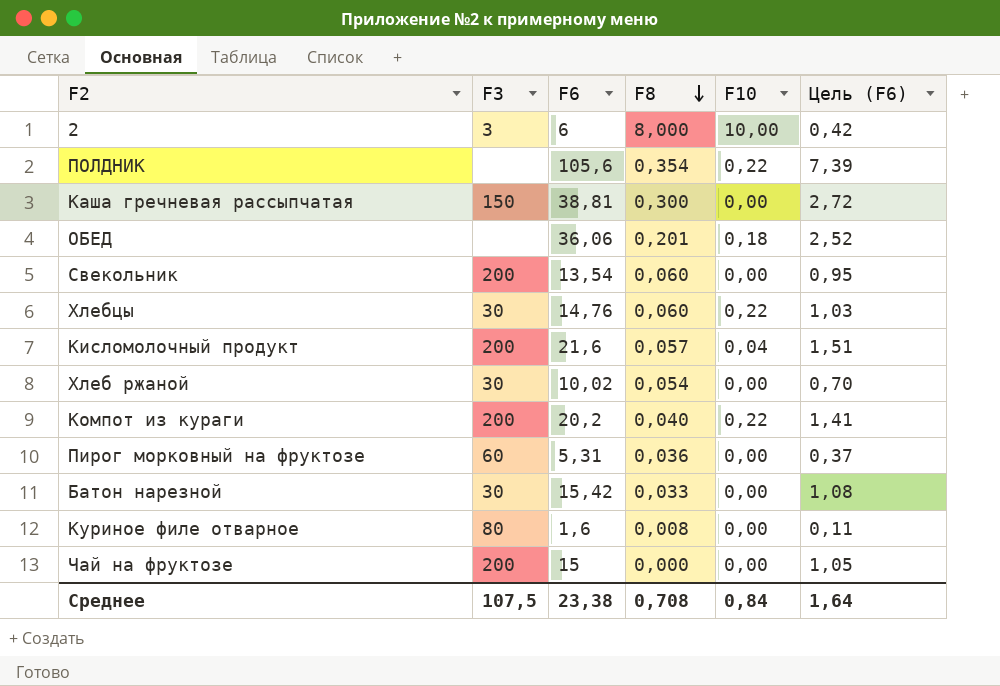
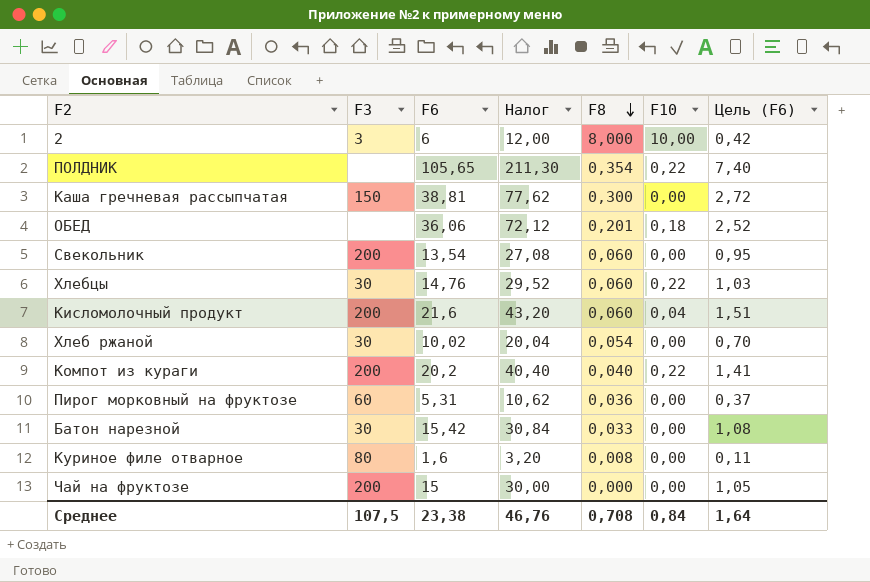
column Налог | formula: none -> [F6] * 2
ПОЛДНИК | F6: 105,6 -> 105,65
ПОЛДНИК | Цель (F6): 7,39 -> 7,40
Кисломолочный продукт | F8: 0,057 -> 0,060

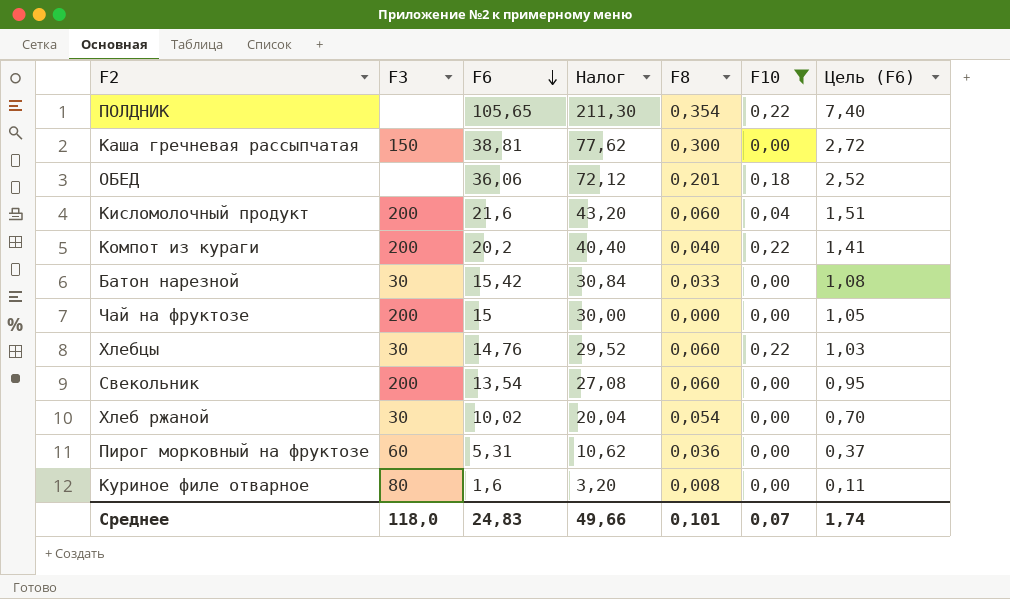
filter: none -> F10 != 10,00
row order: F8 descending -> F6 descending
Среднее | F3: 107,5 -> 118,0
Среднее | F6: 23,38 -> 24,83
Среднее | Налог: 46,76 -> 49,66
Среднее | F8: 0,708 -> 0,101
Среднее | F10: 0,84 -> 0,07
Среднее | Цель (F6): 1,64 -> 1,74

